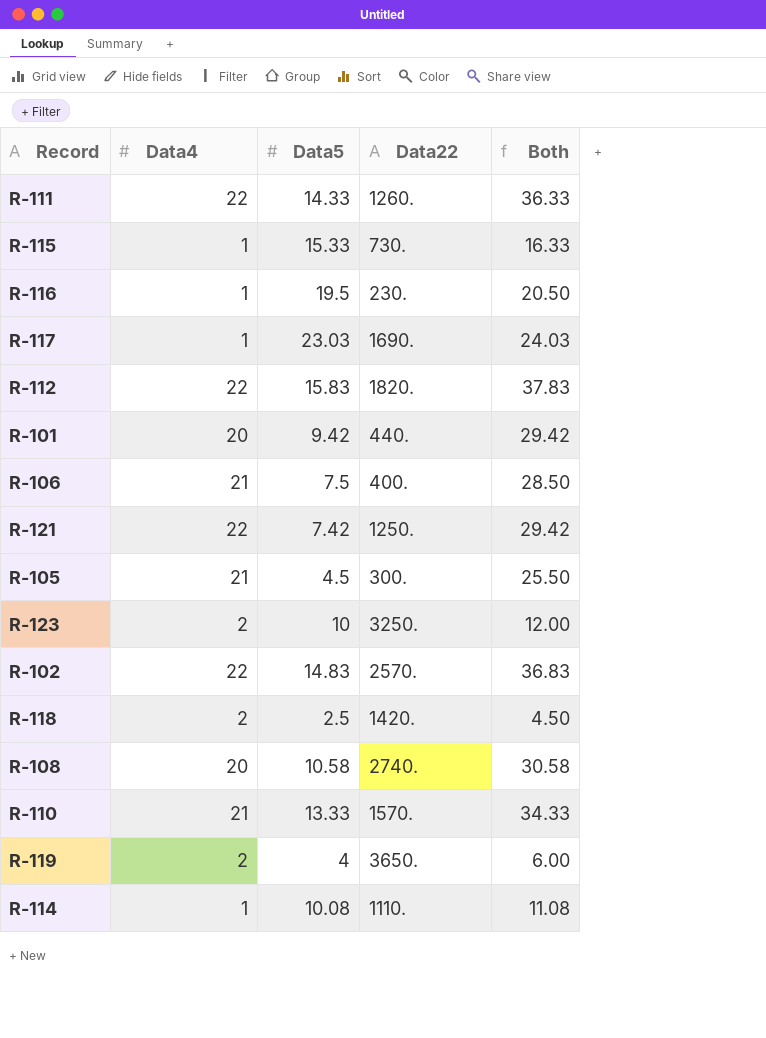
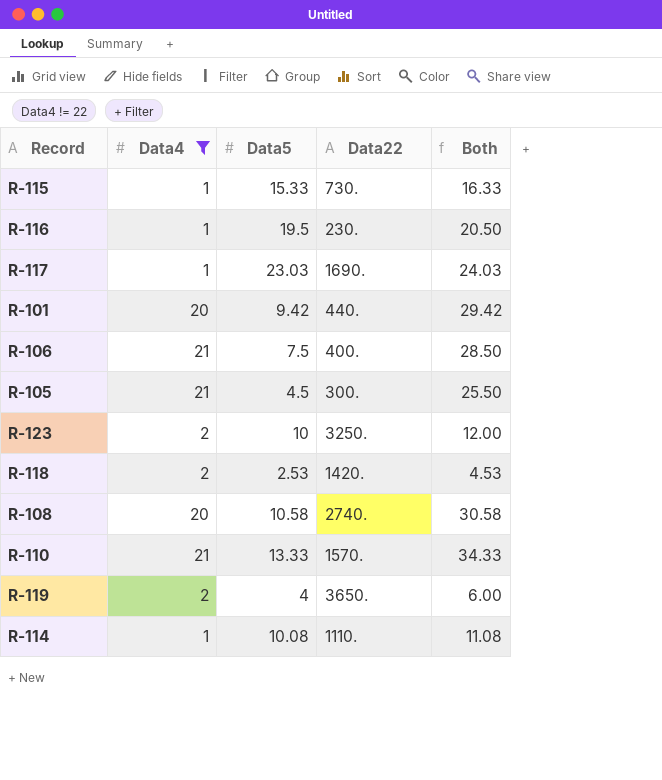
filter: none -> Data4 != 22
R-118 | Data5: 2.5 -> 2.53
R-118 | Both: 4.50 -> 4.53

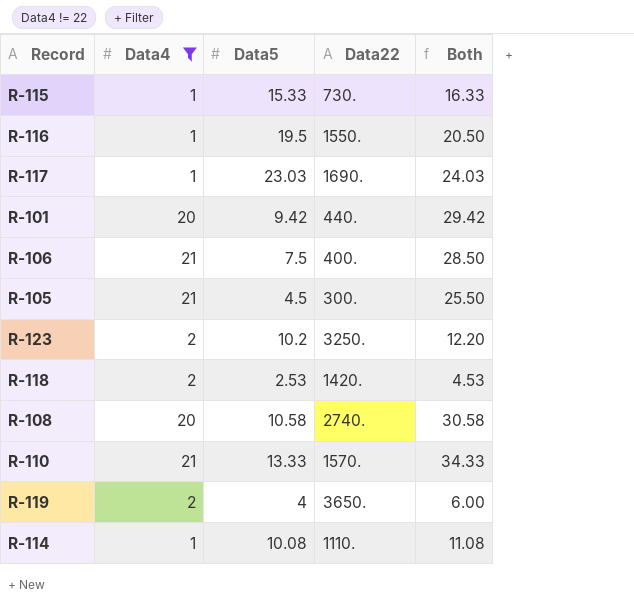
R-116 | Data22: 230. -> 1550.
R-123 | Data5: 10 -> 10.2
R-123 | Both: 12.00 -> 12.20

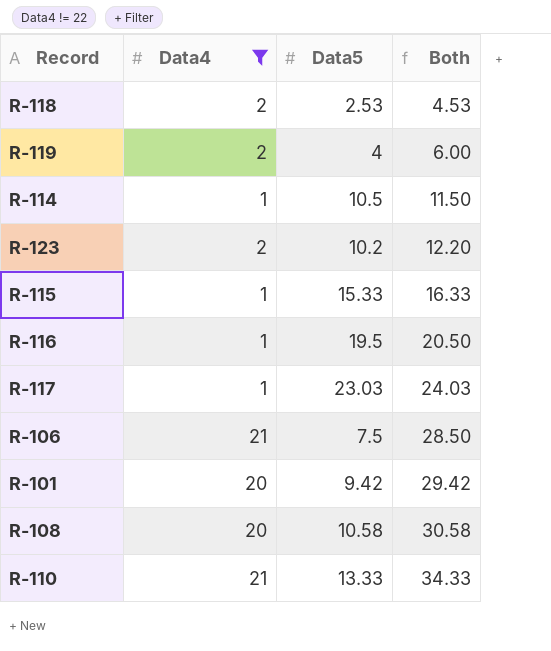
row order: none -> Both ascending
column Data22 | position: 4 -> none
row R-105: 21 | 4.5 | 300. | 25.50 -> none
R-114 | Data5: 10.08 -> 10.5
R-114 | Both: 11.08 -> 11.50

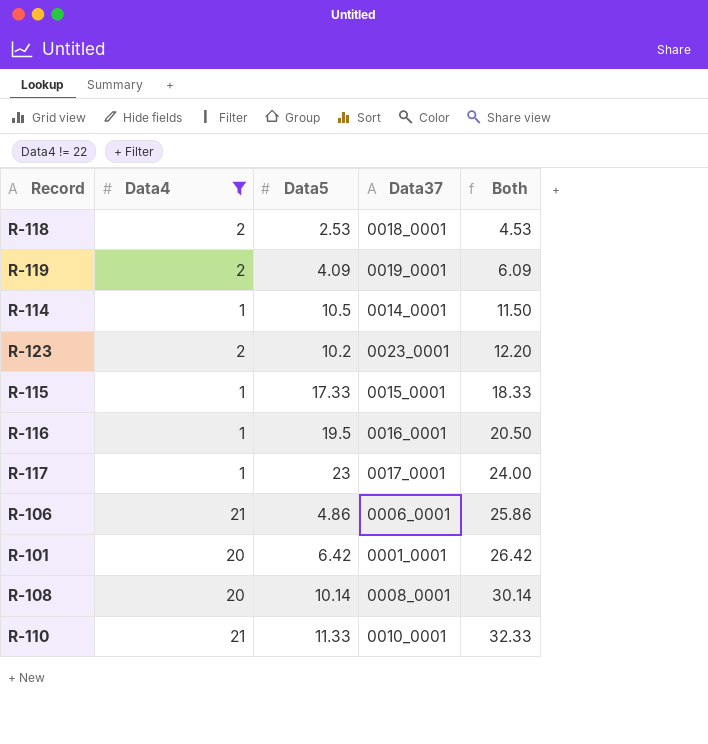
column Data37 | position: none -> 4
R-119 | Data5: 4 -> 4.09
R-119 | Both: 6.00 -> 6.09
R-115 | Data5: 15.33 -> 17.33
R-115 | Both: 16.33 -> 18.33
R-117 | Data5: 23.03 -> 23
R-117 | Both: 24.03 -> 24.00
R-106 | Data5: 7.5 -> 4.86
R-106 | Both: 28.50 -> 25.86
R-101 | Data5: 9.42 -> 6.42
R-101 | Both: 29.42 -> 26.42
R-108 | Data5: 10.58 -> 10.14
R-108 | Both: 30.58 -> 30.14
R-110 | Data5: 13.33 -> 11.33
R-110 | Both: 34.33 -> 32.33

